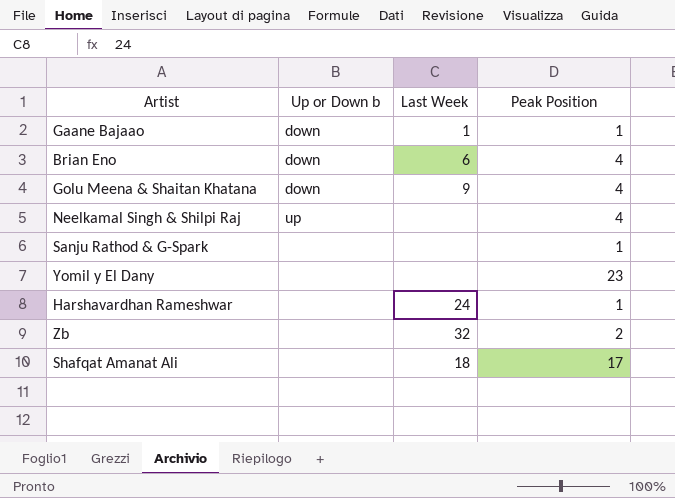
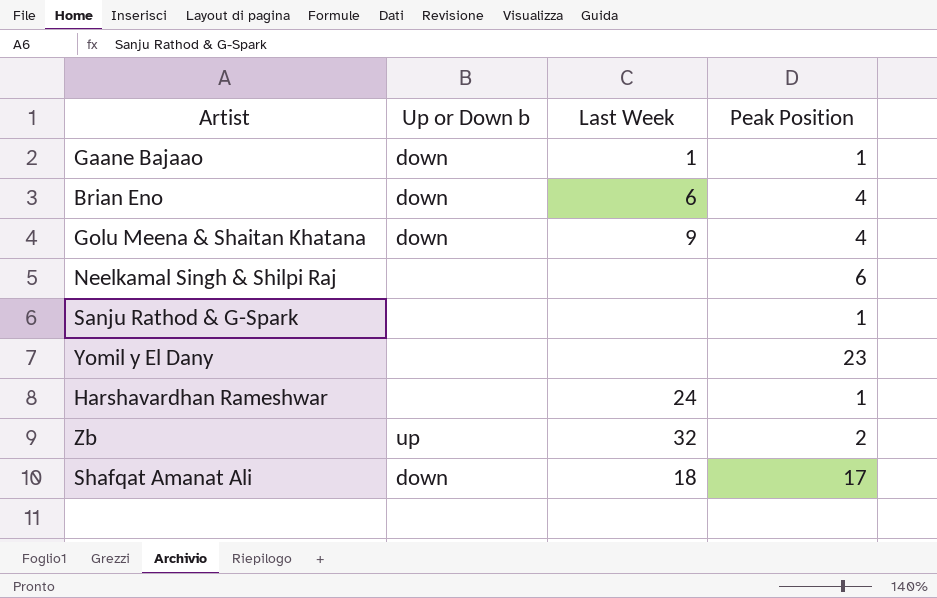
Neelkamal Singh & Shilpi Raj | Up or Down b: up -> none
Neelkamal Singh & Shilpi Raj | Peak Position: 4 -> 6
Zb | Up or Down b: none -> up
Shafqat Amanat Ali | Up or Down b: none -> down

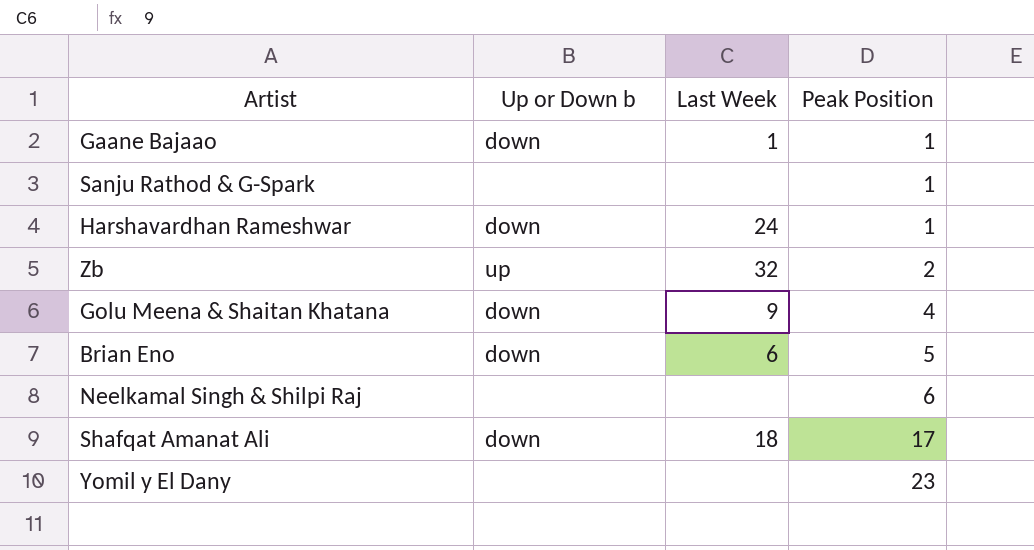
row order: none -> Peak Position ascending
Harshavardhan Rameshwar | Up or Down b: none -> down
Brian Eno | Peak Position: 4 -> 5

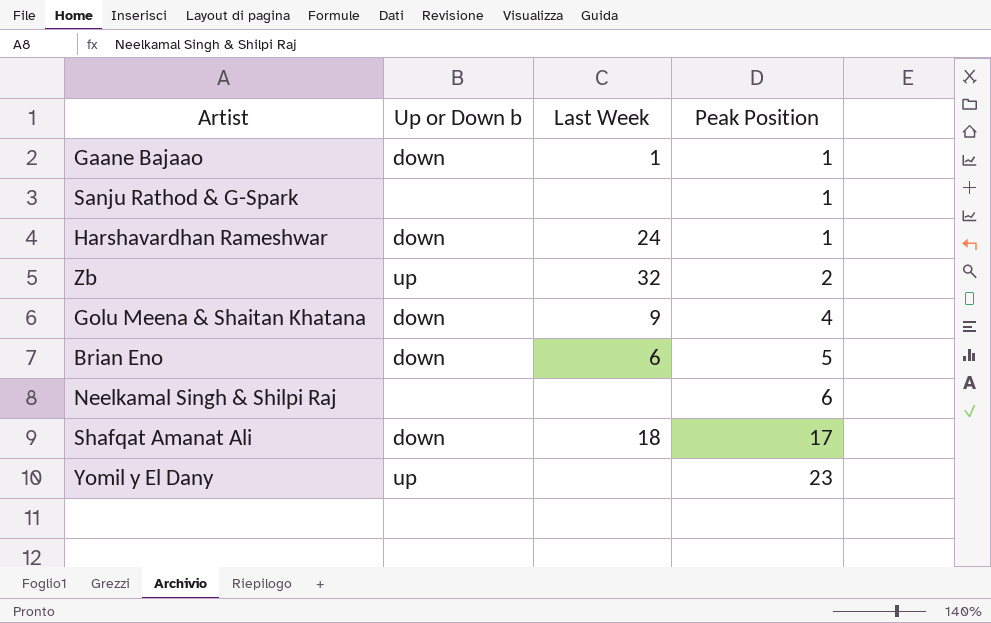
Yomil y El Dany | Up or Down b: none -> up

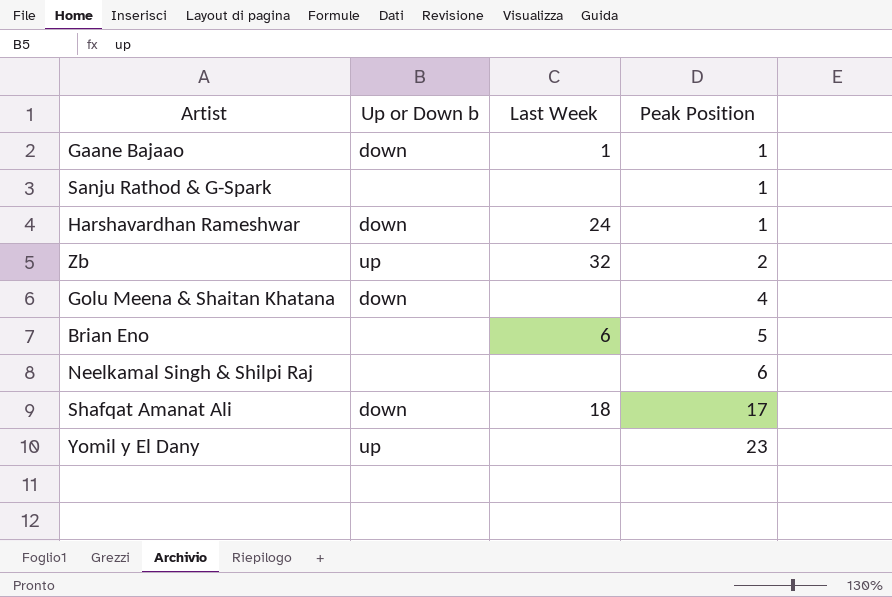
Golu Meena & Shaitan Khatana | Last Week: 9 -> none
Brian Eno | Up or Down b: down -> none

